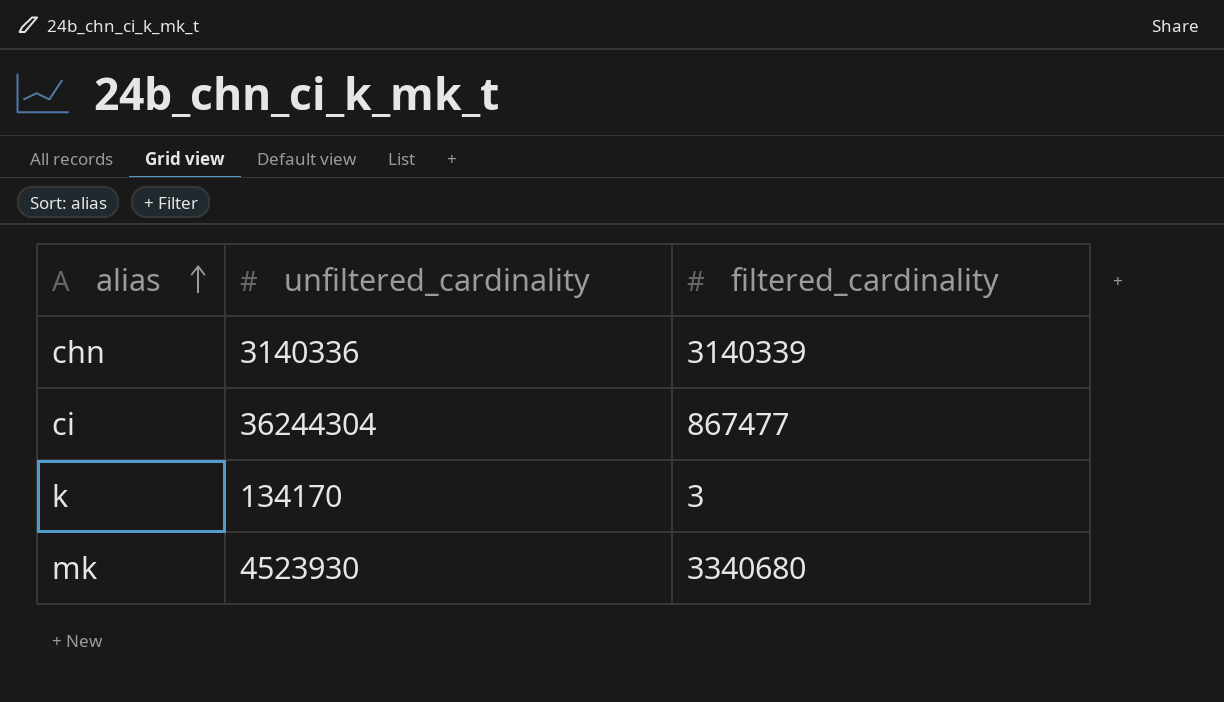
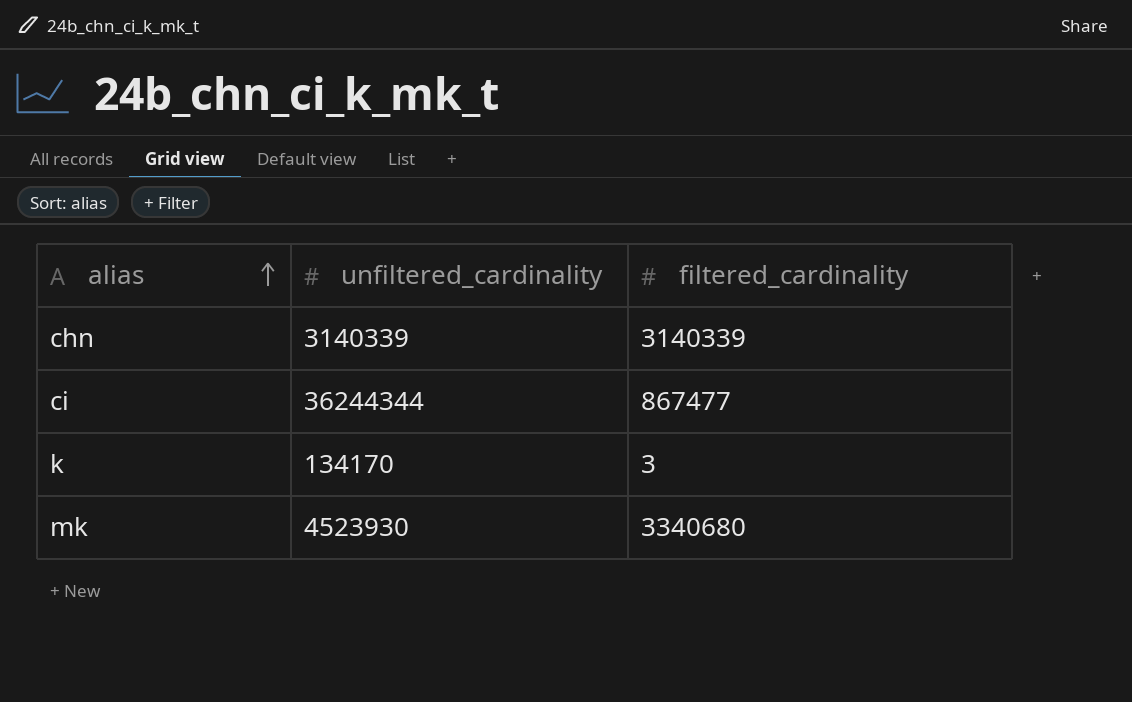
chn | unfiltered_cardinality: 3140336 -> 3140339
ci | unfiltered_cardinality: 36244304 -> 36244344

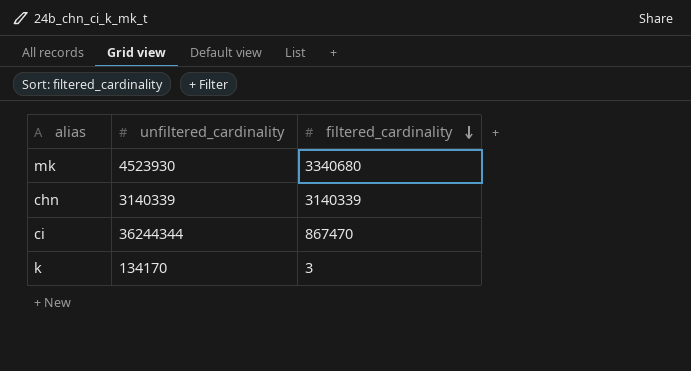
row order: alias ascending -> filtered_cardinality descending
ci | filtered_cardinality: 867477 -> 867470

